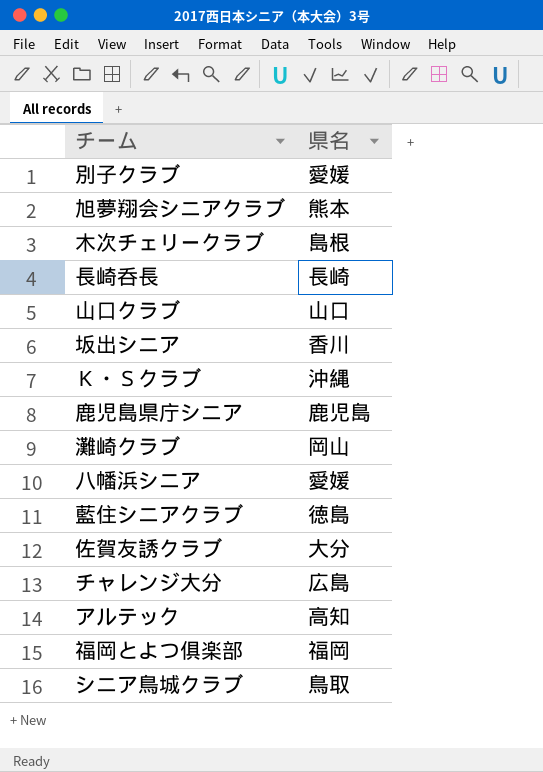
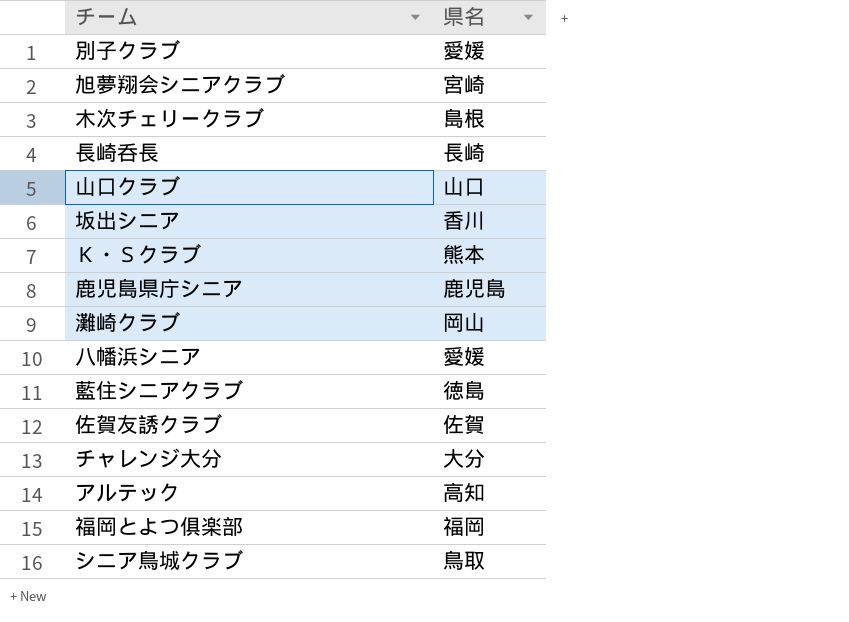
旭夢翔会シニアクラブ | 県名: 熊本 -> 宮崎
Ｋ・Ｓクラブ | 県名: 沖縄 -> 熊本
佐賀友誘クラブ | 県名: 大分 -> 佐賀
チャレンジ大分 | 県名: 広島 -> 大分

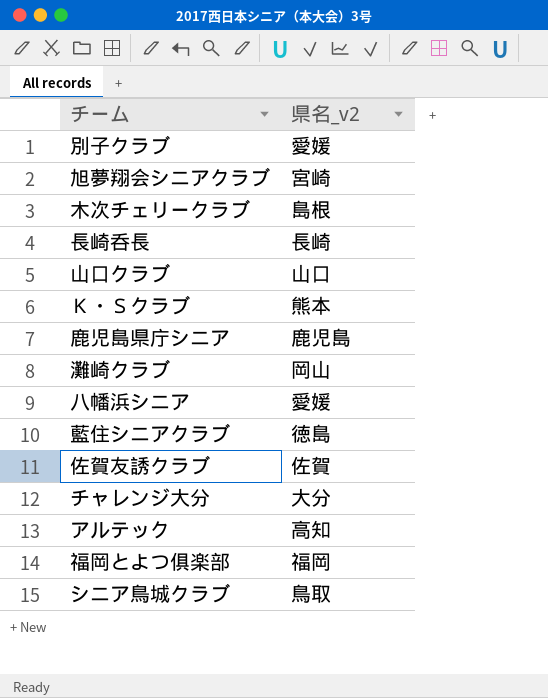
column name: 県名 -> 県名_v2
row 坂出シニア: 香川 -> none

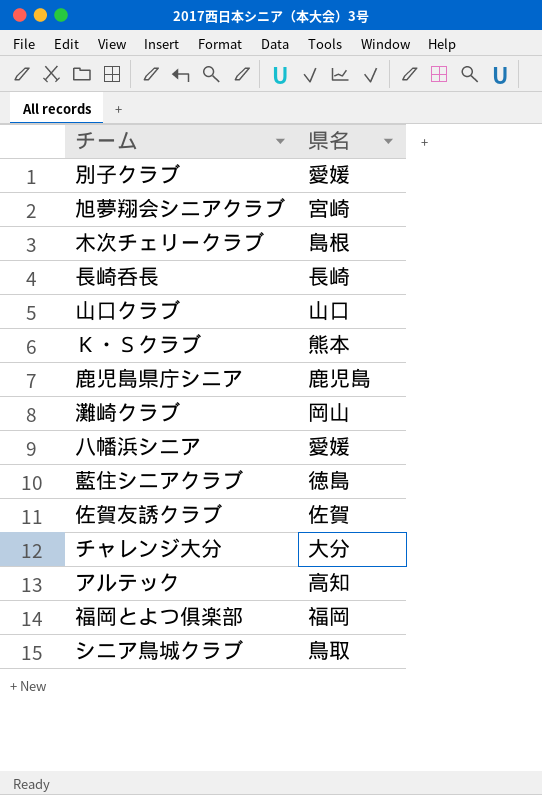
column name: 県名_v2 -> 県名

